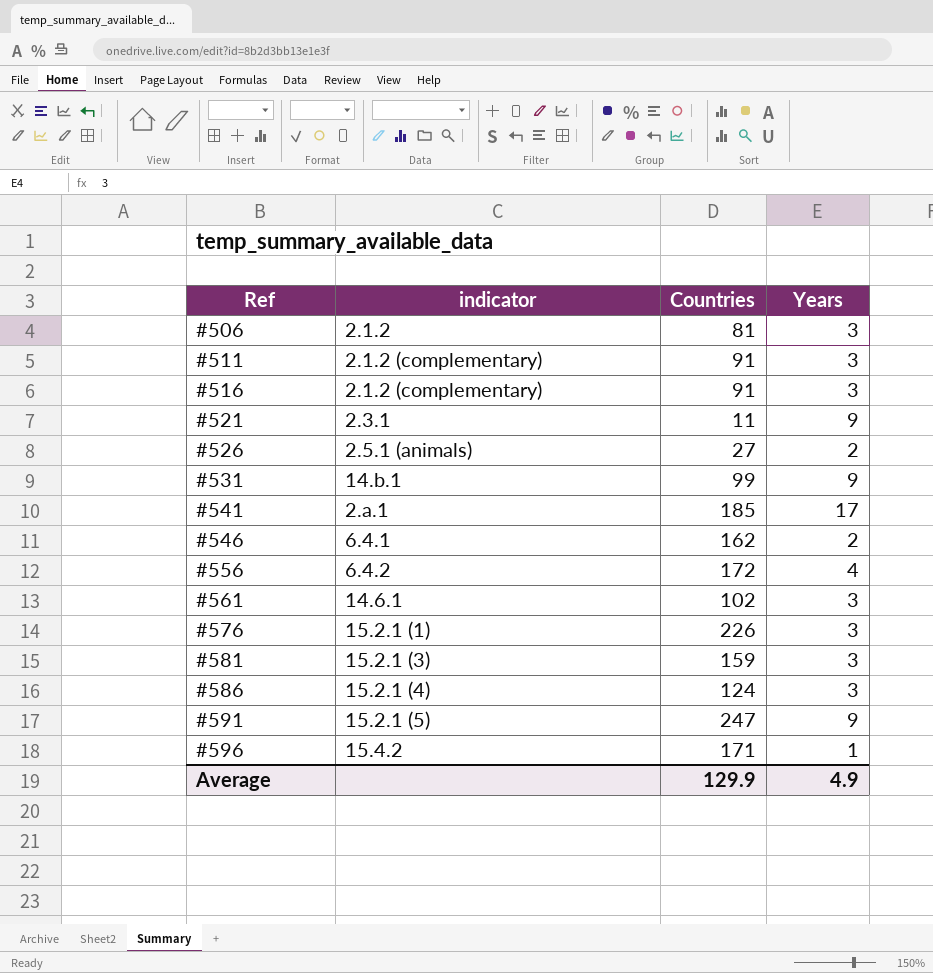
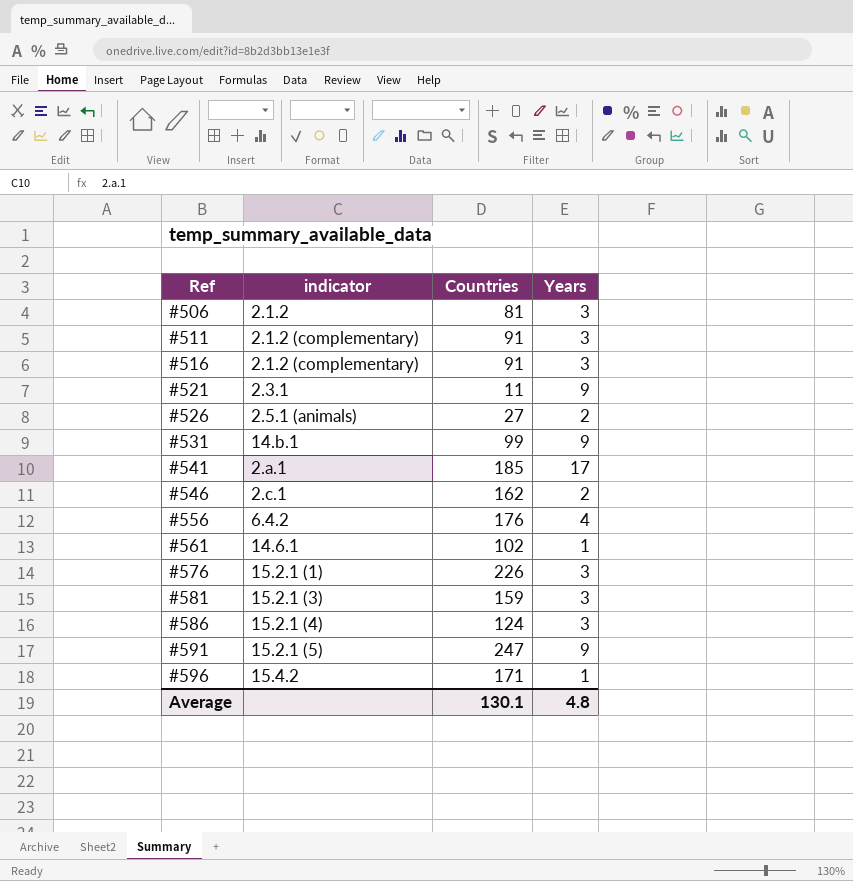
#546 | indicator: 6.4.1 -> 2.c.1
#556 | Countries: 172 -> 176
#561 | Years: 3 -> 1
Average | Countries: 129.9 -> 130.1
Average | Years: 4.9 -> 4.8

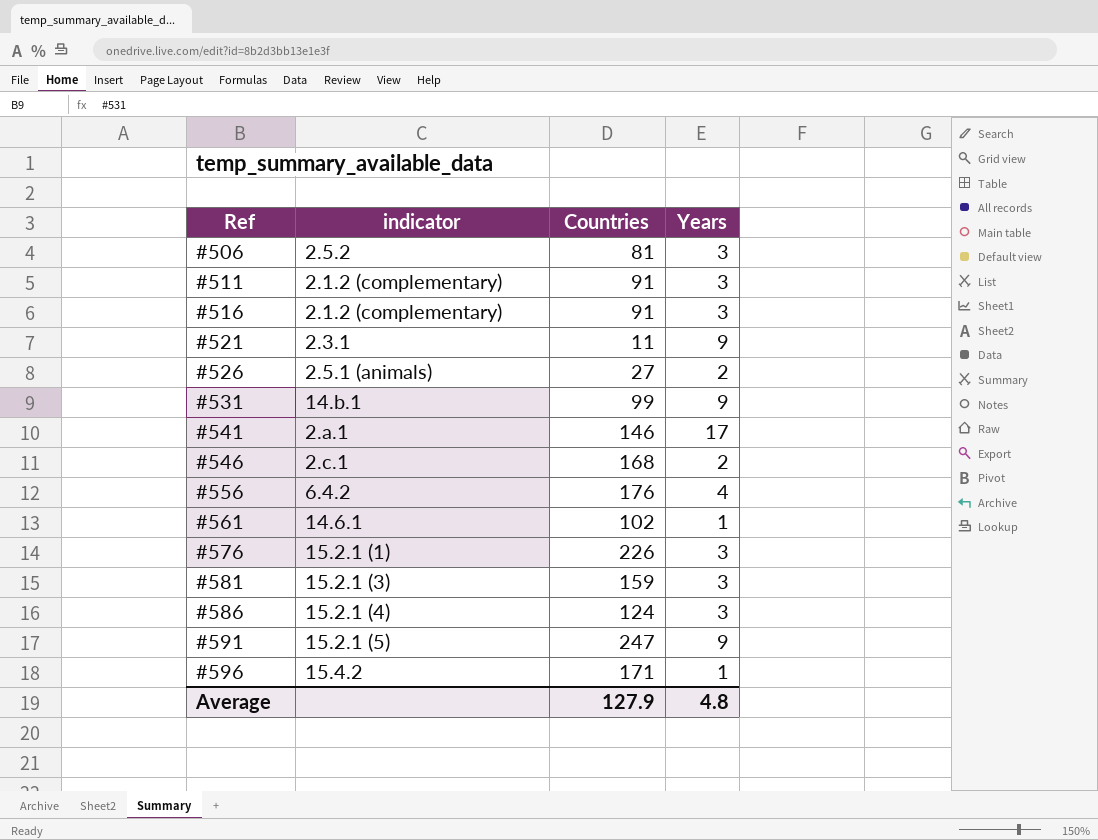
#506 | indicator: 2.1.2 -> 2.5.2
#541 | Countries: 185 -> 146
#546 | Countries: 162 -> 168
Average | Countries: 130.1 -> 127.9

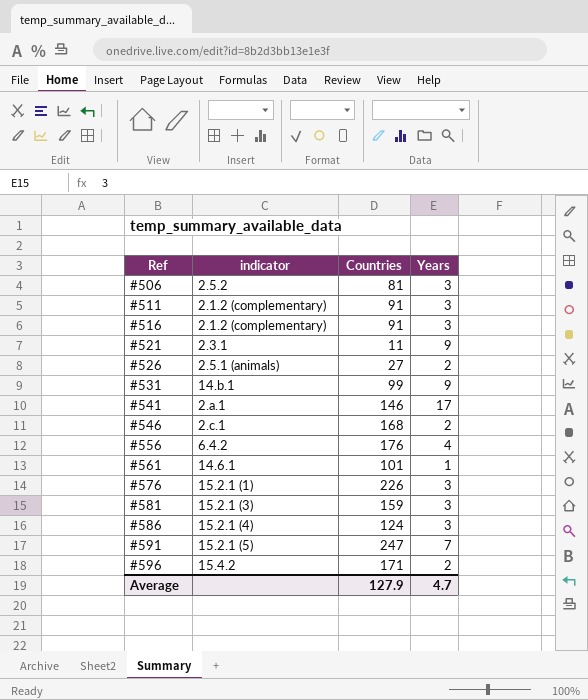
#561 | Countries: 102 -> 101
#591 | Years: 9 -> 7
#596 | Years: 1 -> 2
Average | Years: 4.8 -> 4.7

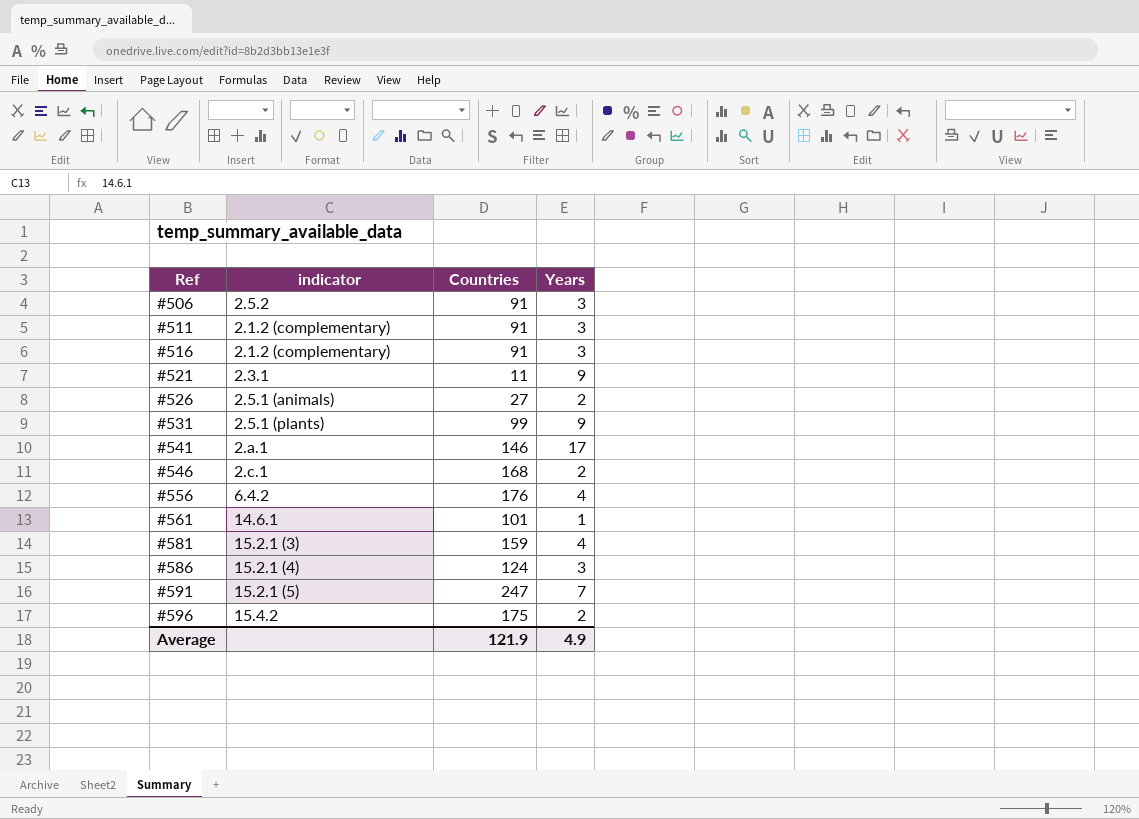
row #576: 15.2.1 (1) | 226 | 3 -> none
#506 | Countries: 81 -> 91
#531 | indicator: 14.b.1 -> 2.5.1 (plants)
#581 | Years: 3 -> 4
#596 | Countries: 171 -> 175
Average | Countries: 127.9 -> 121.9
Average | Years: 4.7 -> 4.9

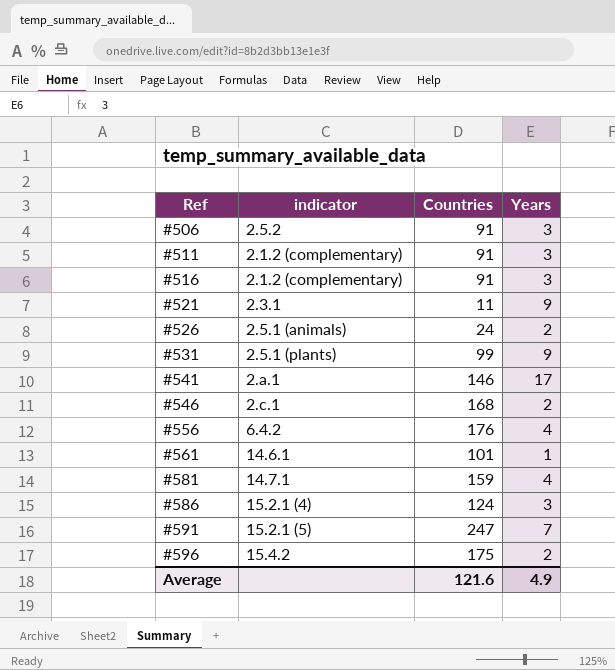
#526 | Countries: 27 -> 24
#581 | indicator: 15.2.1 (3) -> 14.7.1
Average | Countries: 121.9 -> 121.6

